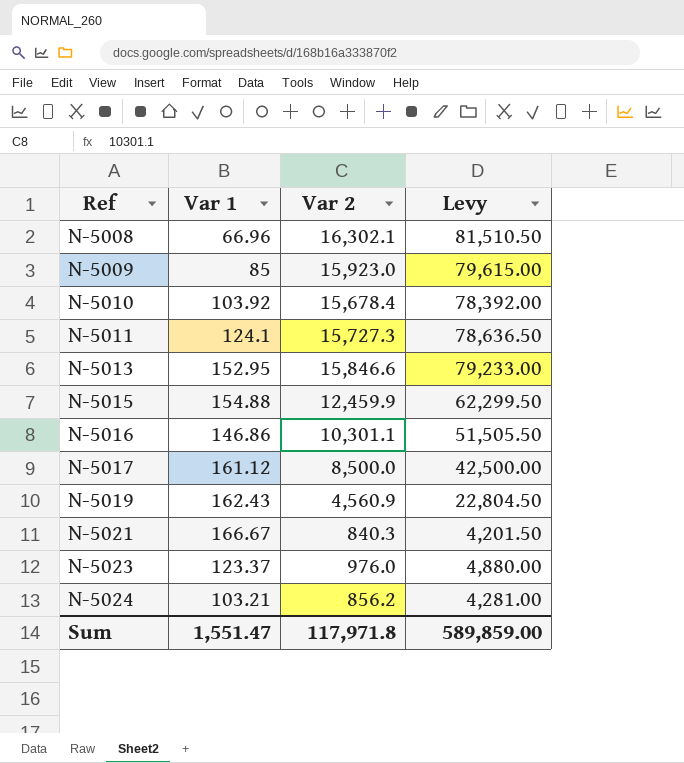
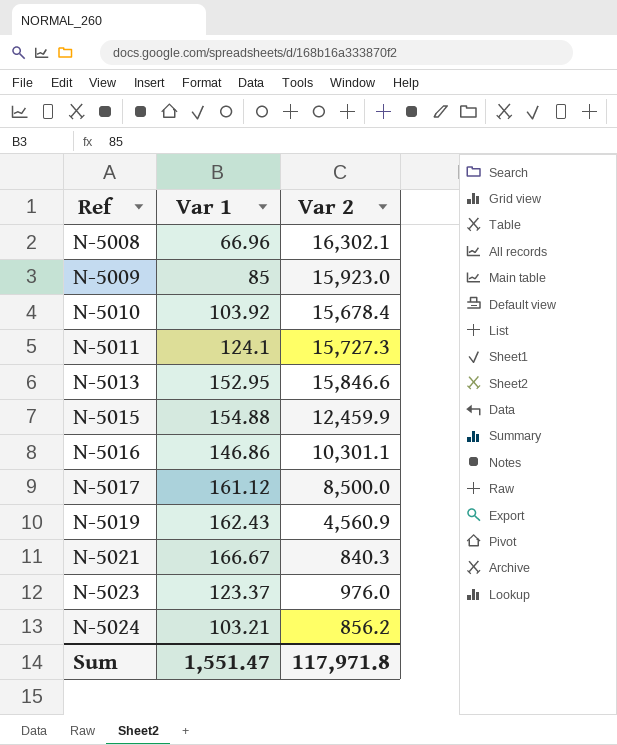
column Levy | formula: [Var 2] * 5 -> none

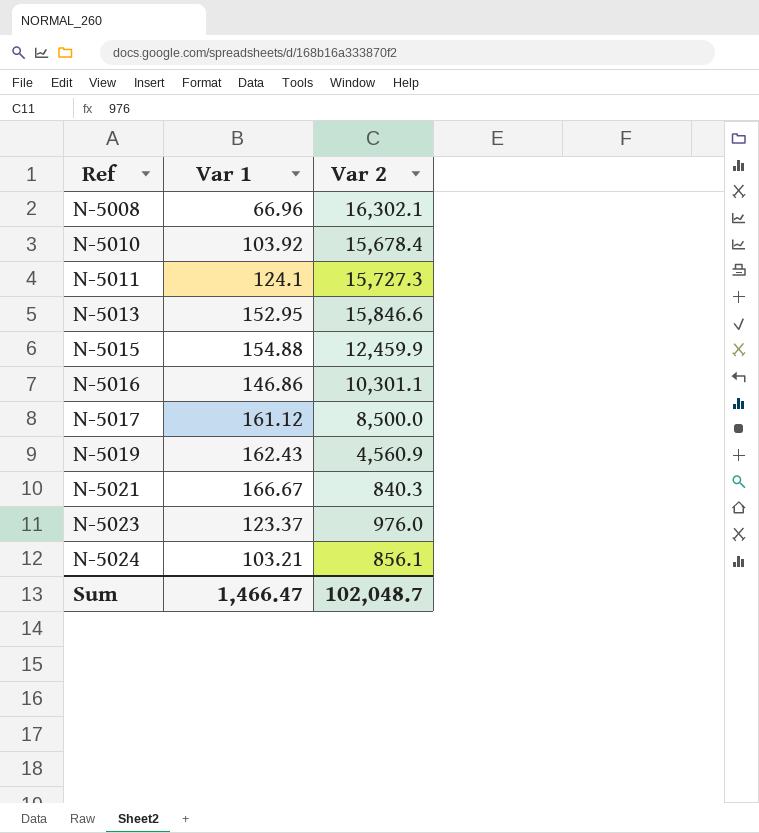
row N-5009: 85 | 15,923.0 -> none
N-5024 | Var 2: 856.2 -> 856.1
Sum | Var 1: 1,551.47 -> 1,466.47
Sum | Var 2: 117,971.8 -> 102,048.7

